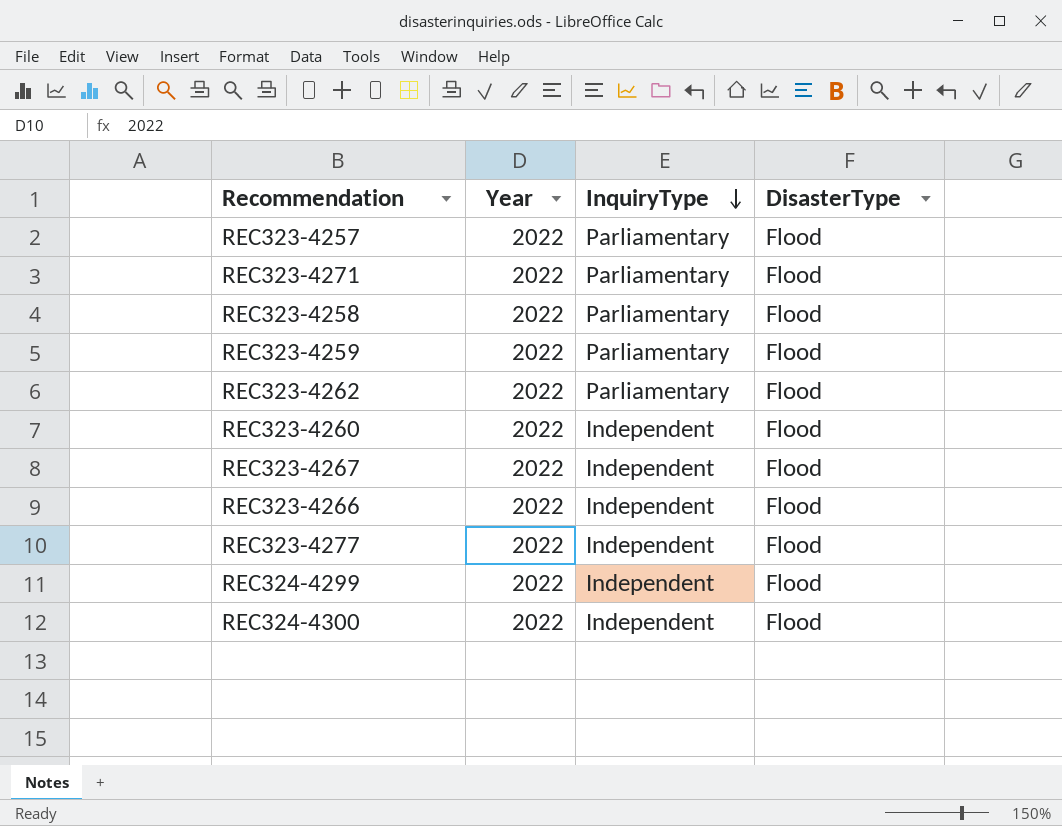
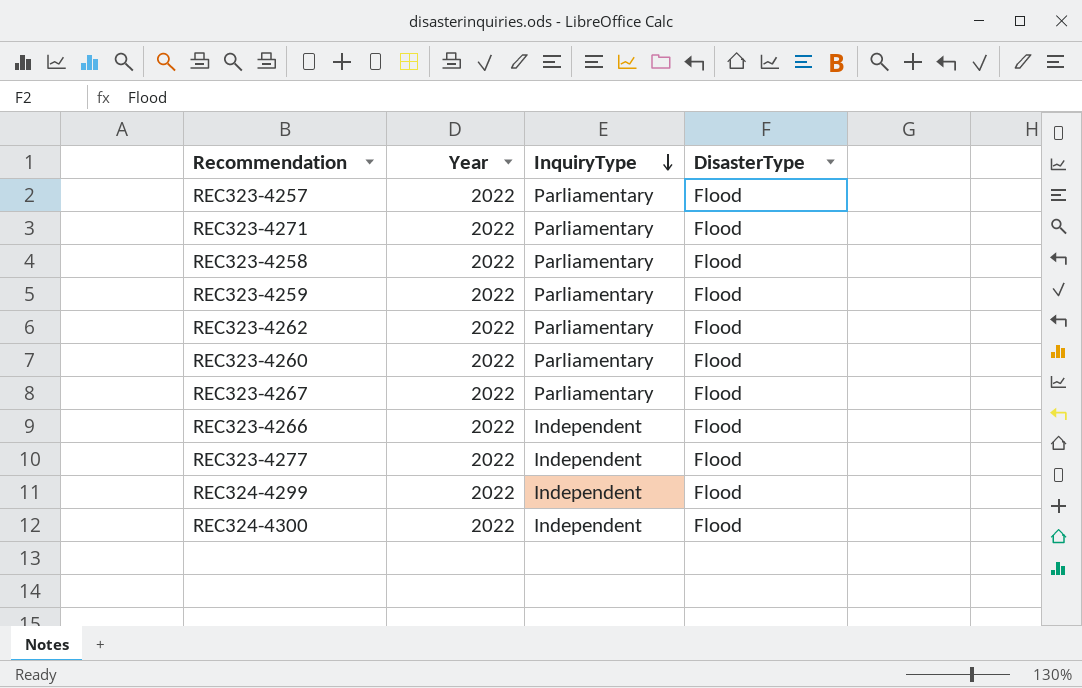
REC323-4260 | InquiryType: Independent -> Parliamentary
REC323-4267 | InquiryType: Independent -> Parliamentary

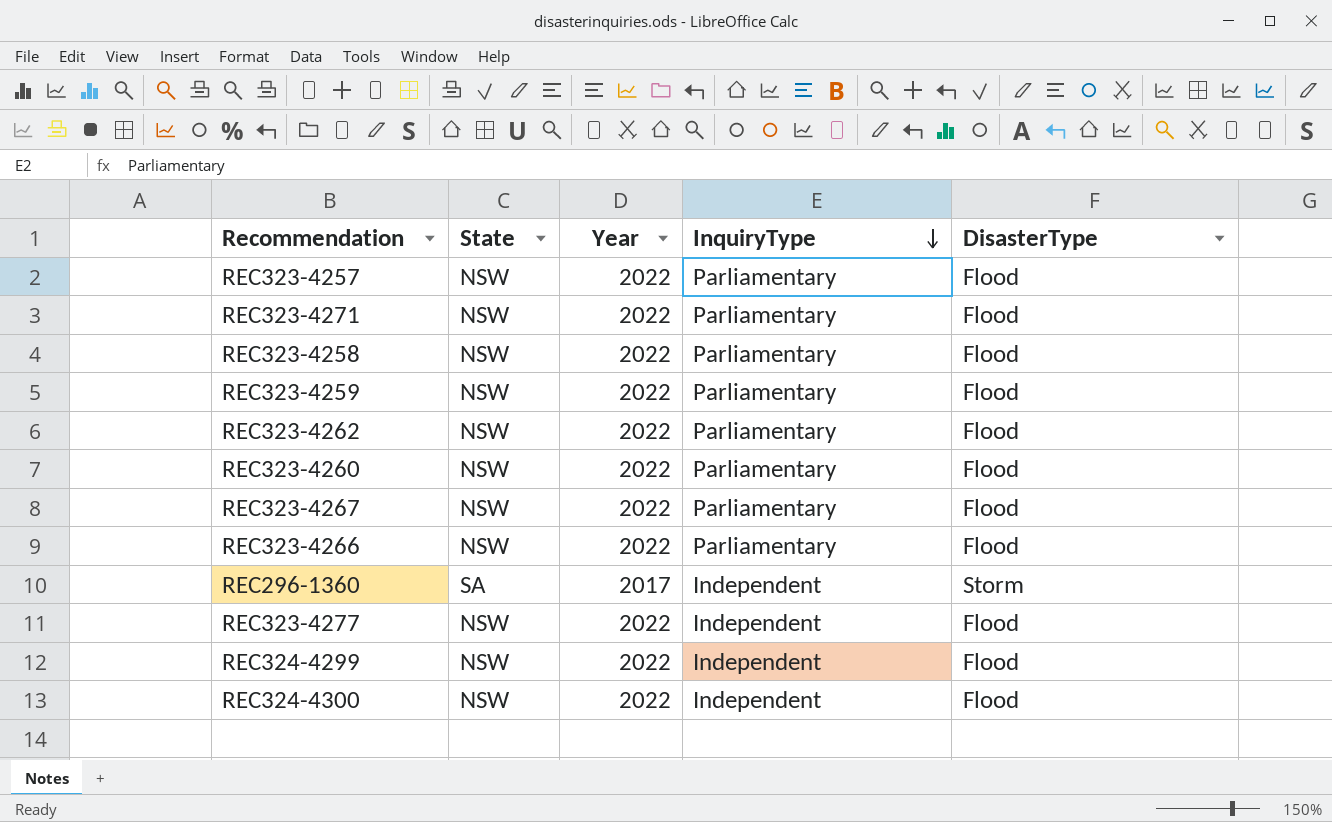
column State | position: none -> 2
REC323-4266 | InquiryType: Independent -> Parliamentary
row REC296-1360: none -> SA | 2017 | Independent | Storm

